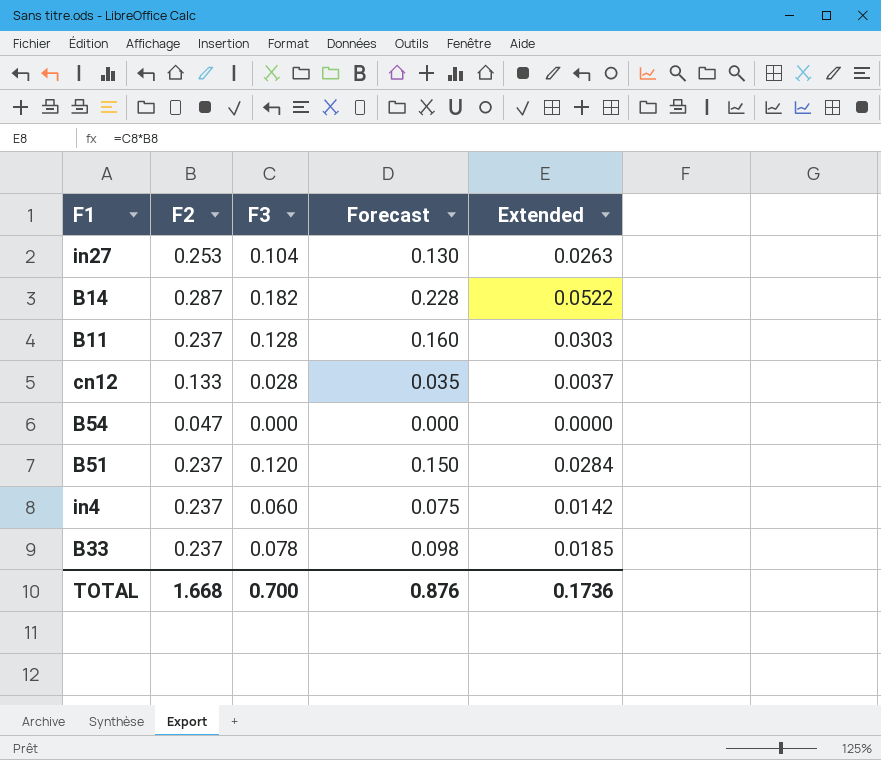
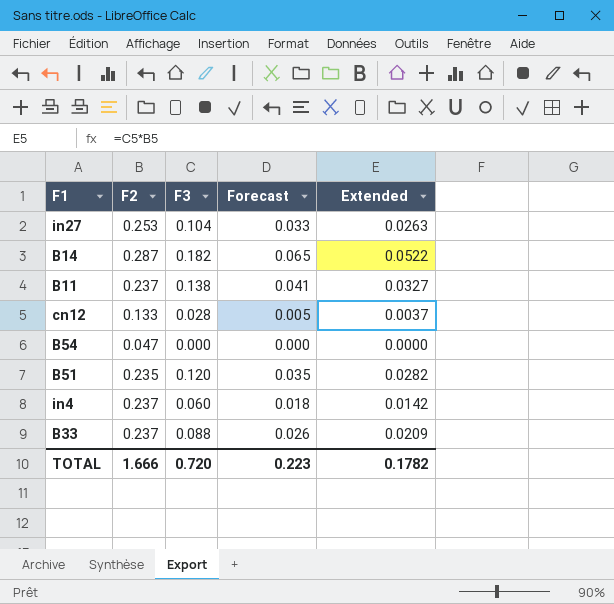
column Forecast | formula: [F3] * 1.25 -> [Extended] * 1.25
B11 | F3: 0.128 -> 0.138
B11 | Extended: 0.0303 -> 0.0327
B51 | F2: 0.237 -> 0.235
B51 | Extended: 0.0284 -> 0.0282
B33 | F3: 0.078 -> 0.088
B33 | Extended: 0.0185 -> 0.0209
TOTAL | F2: 1.668 -> 1.666
TOTAL | F3: 0.700 -> 0.720
TOTAL | Forecast: 0.876 -> 0.223
TOTAL | Extended: 0.1736 -> 0.1782

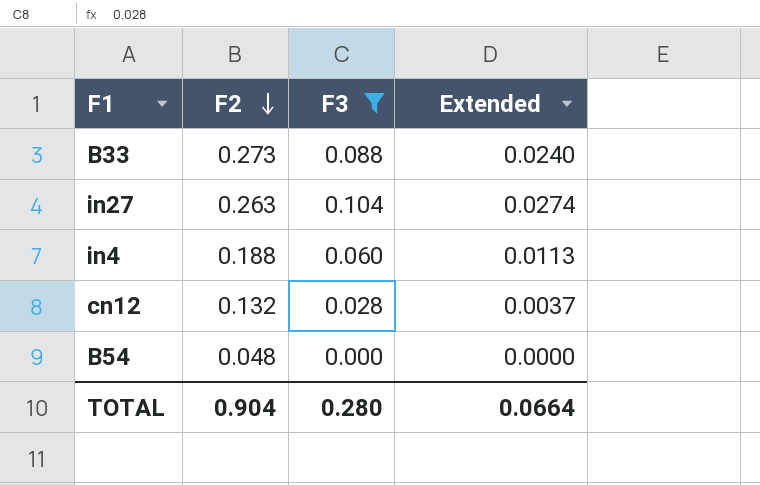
filter: none -> F3 <= 0.104
row order: none -> F2 descending
column Forecast | formula: [Extended] * 1.25 -> none
B33 | F2: 0.237 -> 0.273
B33 | Extended: 0.0209 -> 0.0240
in27 | F2: 0.253 -> 0.263
in27 | Extended: 0.0263 -> 0.0274
in4 | F2: 0.237 -> 0.188
in4 | Extended: 0.0142 -> 0.0113
cn12 | F2: 0.133 -> 0.132
B54 | F2: 0.047 -> 0.048
TOTAL | F2: 1.666 -> 0.904
TOTAL | F3: 0.720 -> 0.280
TOTAL | Extended: 0.1782 -> 0.0664

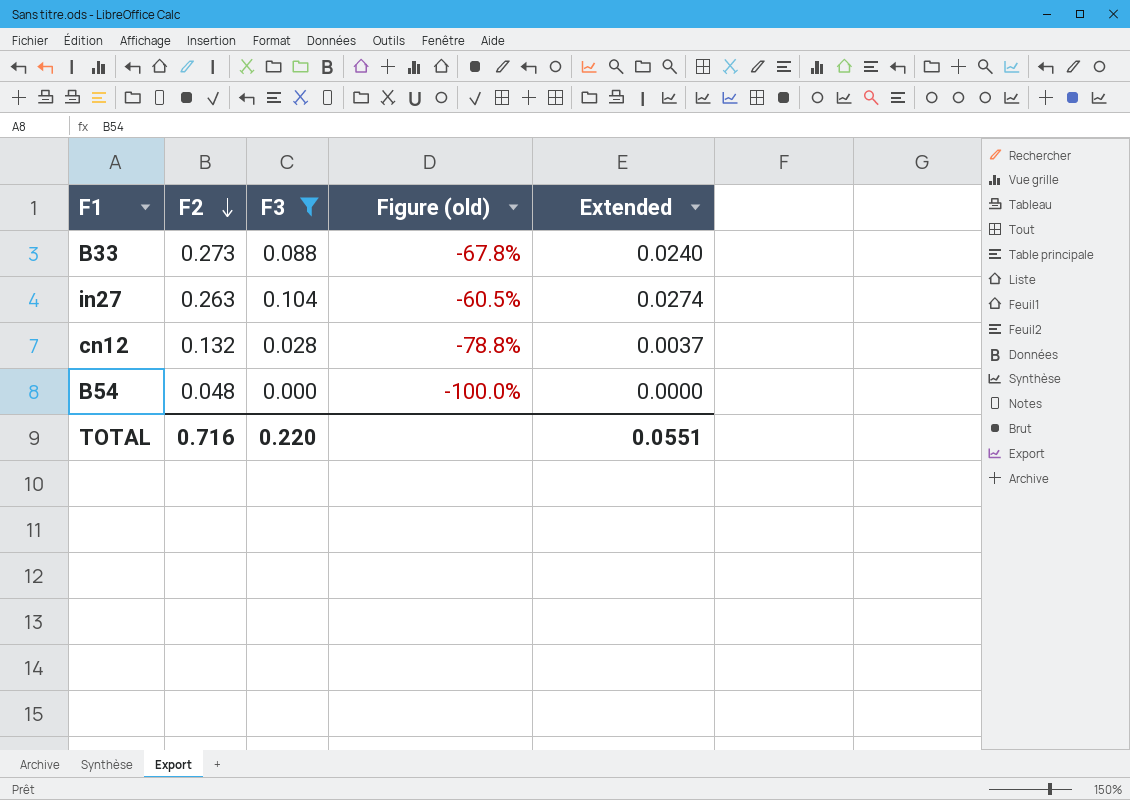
column Figure (old) | formula: none -> ([F3] - [F2]) / [F2]
row in4: 0.188 | 0.060 | 0.0113 -> none
TOTAL | F2: 0.904 -> 0.716
TOTAL | F3: 0.280 -> 0.220
TOTAL | Extended: 0.0664 -> 0.0551

